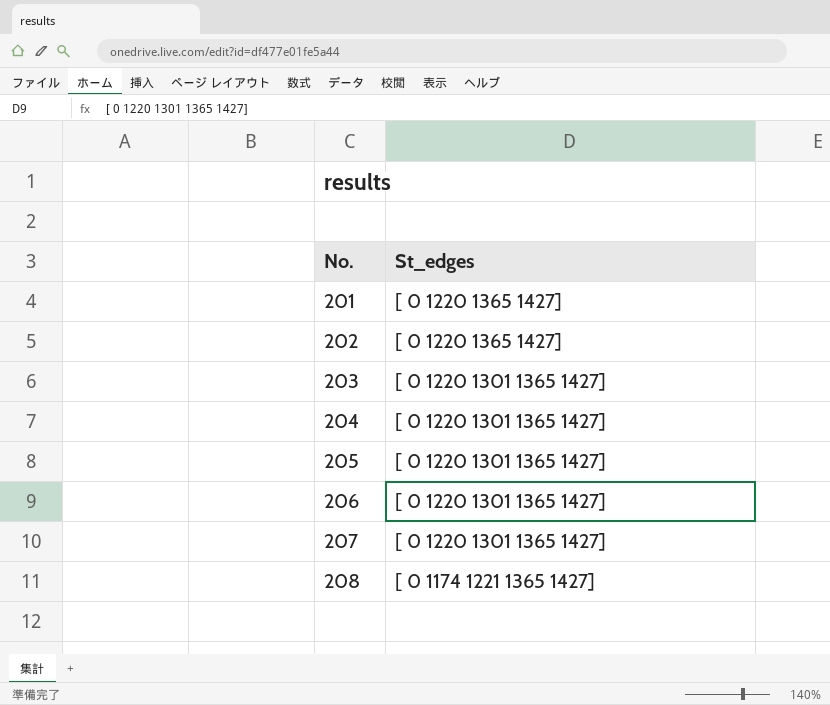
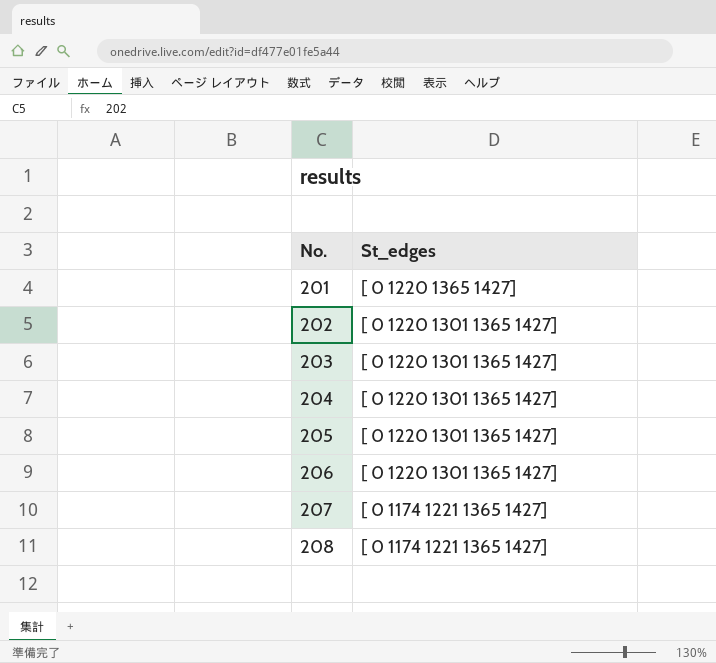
202 | St_edges: [ 0 1220 1365 1427] -> [ 0 1220 1301 1365 1427]
207 | St_edges: [ 0 1220 1301 1365 1427] -> [ 0 1174 1221 1365 1427]

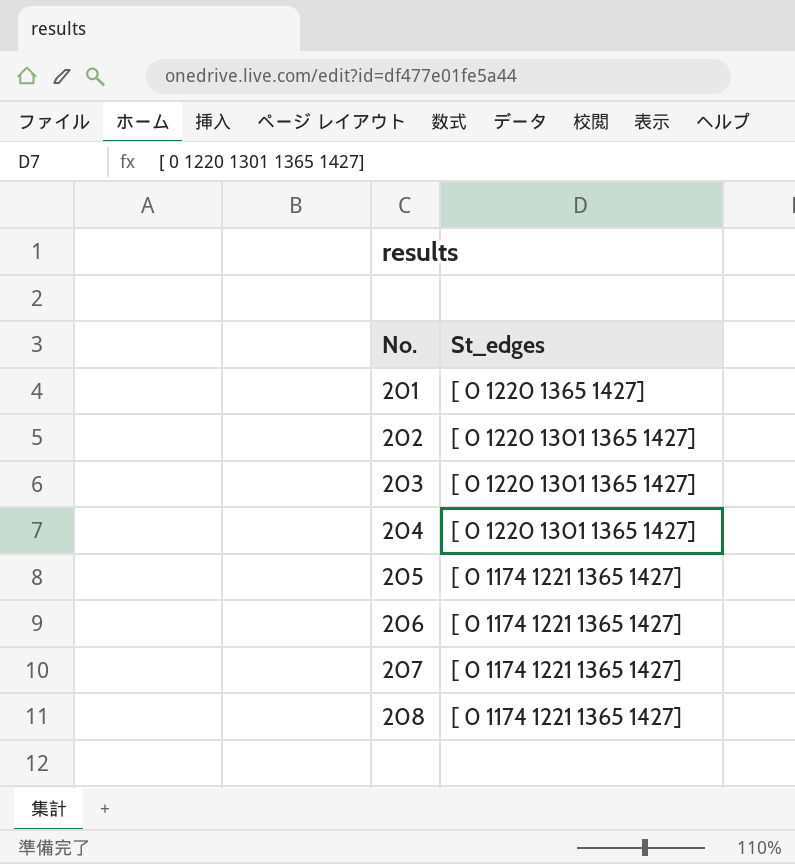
205 | St_edges: [ 0 1220 1301 1365 1427] -> [ 0 1174 1221 1365 1427]
206 | St_edges: [ 0 1220 1301 1365 1427] -> [ 0 1174 1221 1365 1427]

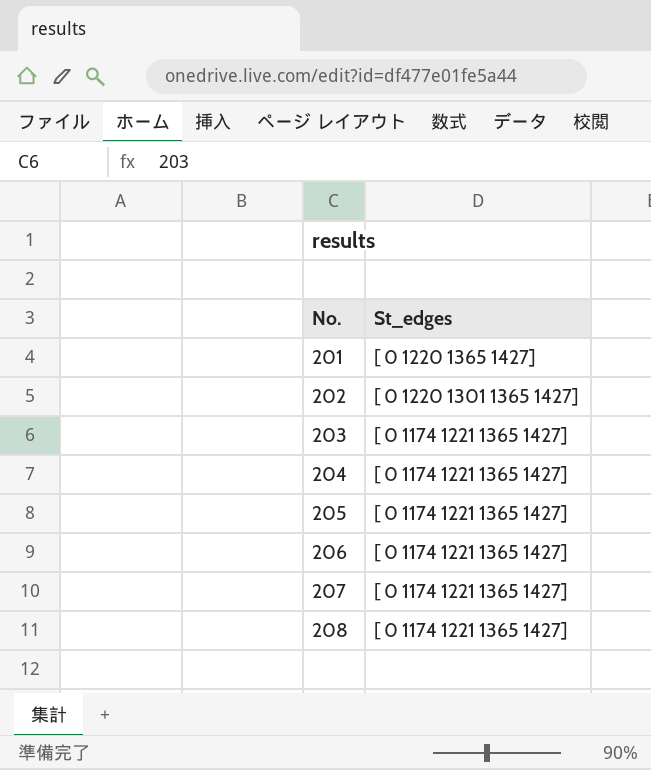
203 | St_edges: [ 0 1220 1301 1365 1427] -> [ 0 1174 1221 1365 1427]
204 | St_edges: [ 0 1220 1301 1365 1427] -> [ 0 1174 1221 1365 1427]

